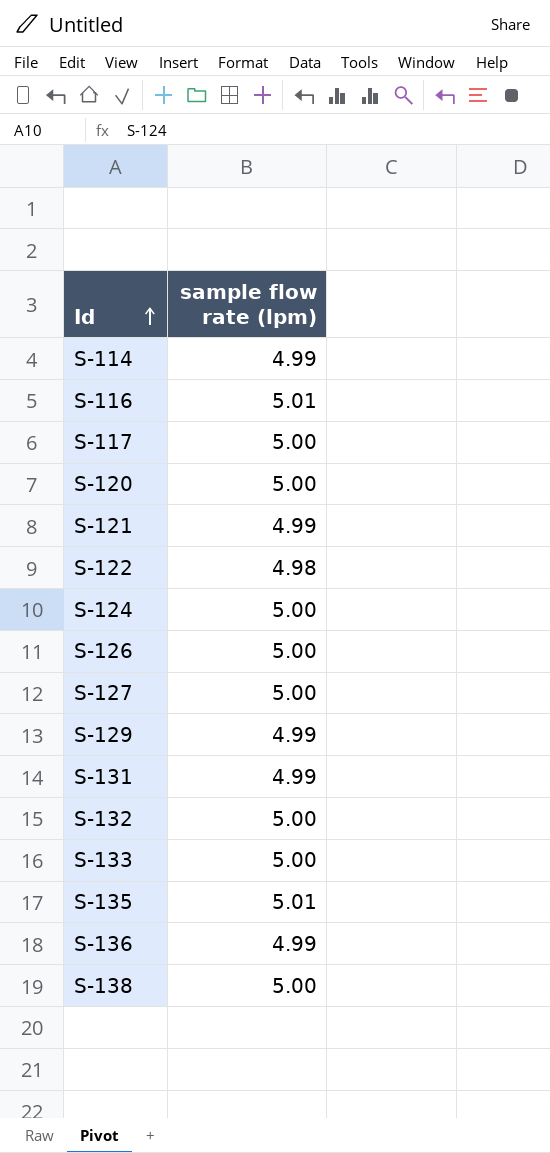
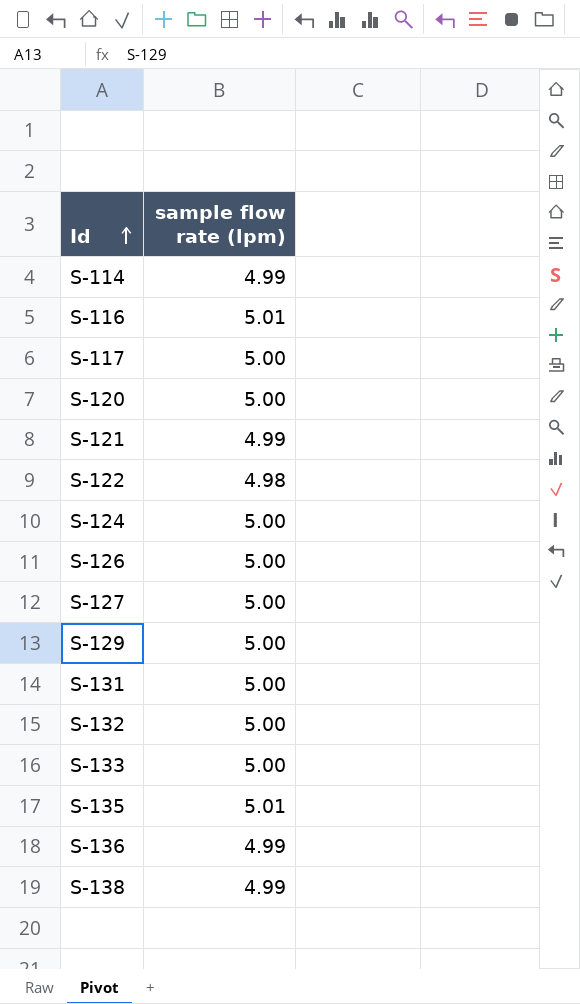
S-129 | sample flow rate (lpm): 4.99 -> 5.00
S-131 | sample flow rate (lpm): 4.99 -> 5.00
S-138 | sample flow rate (lpm): 5.00 -> 4.99

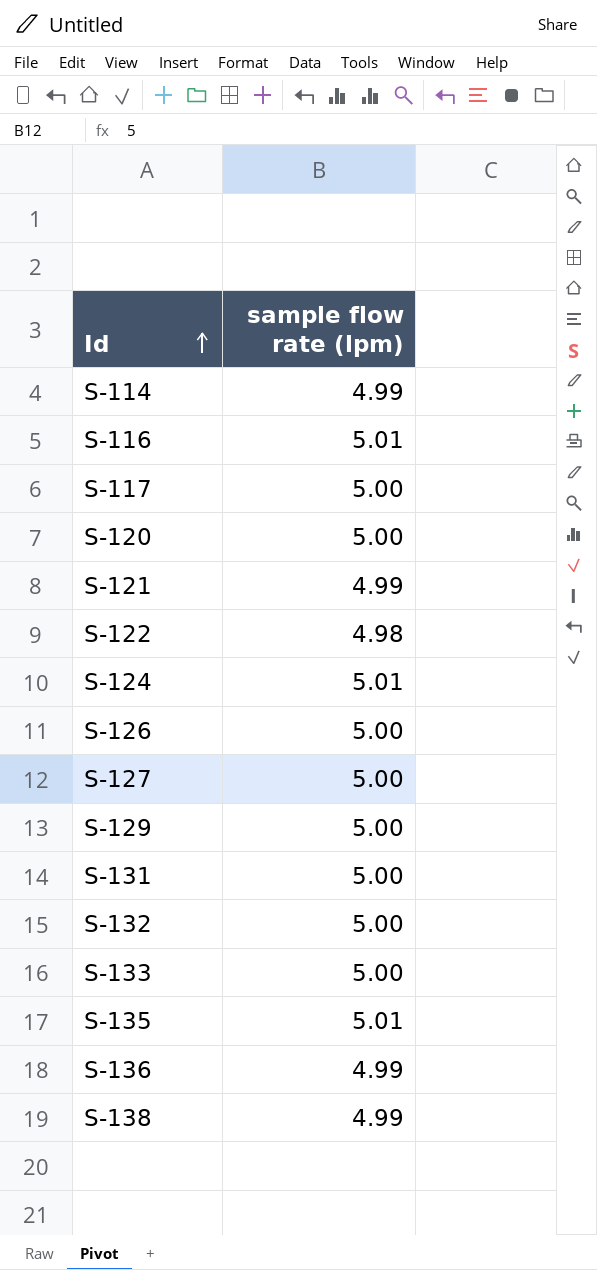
S-124 | sample flow rate (lpm): 5.00 -> 5.01

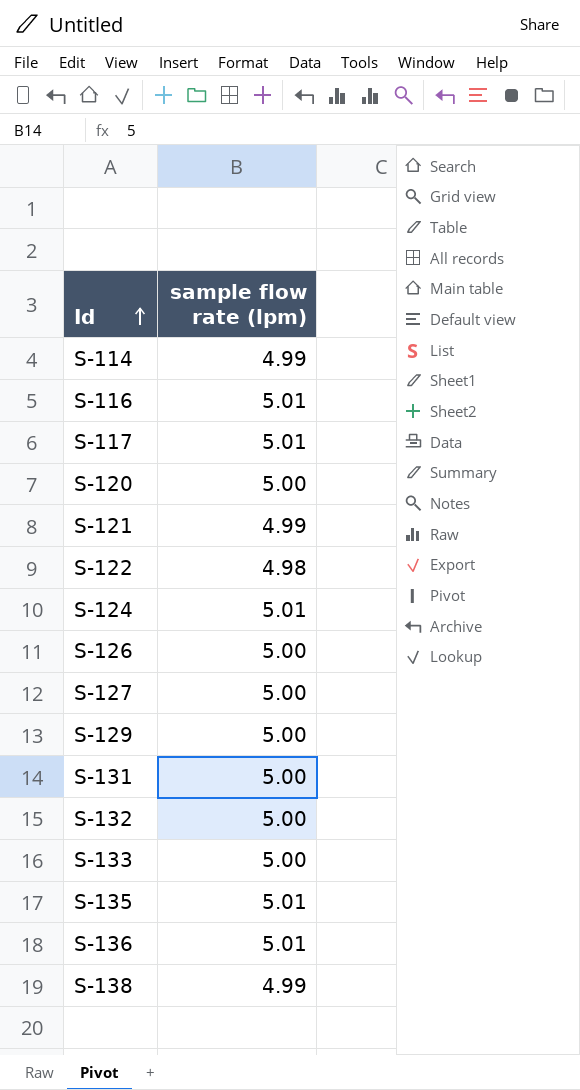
S-117 | sample flow rate (lpm): 5.00 -> 5.01
S-136 | sample flow rate (lpm): 4.99 -> 5.01

